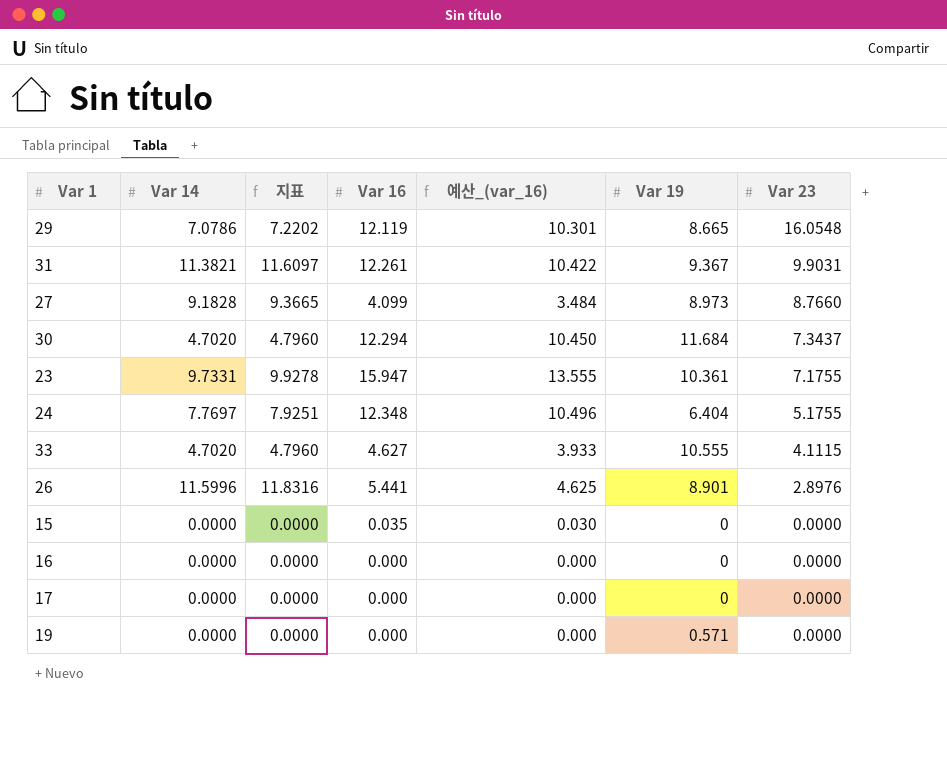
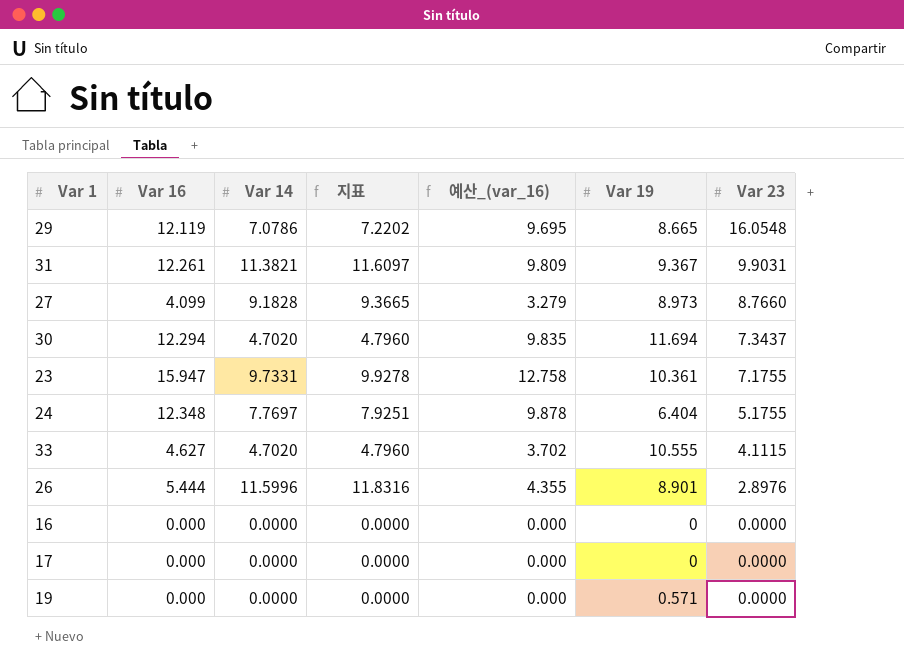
column Var 16 | position: 4 -> 2
column 예산_(var_16) | formula: [Var 16] * 0.85 -> [Var 16] * 0.8
row 15: 0.0000 | 0.0000 | 0.035 | 0.030 | 0 | 0.0000 -> none
30 | Var 19: 11.684 -> 11.694
26 | Var 16: 5.441 -> 5.444

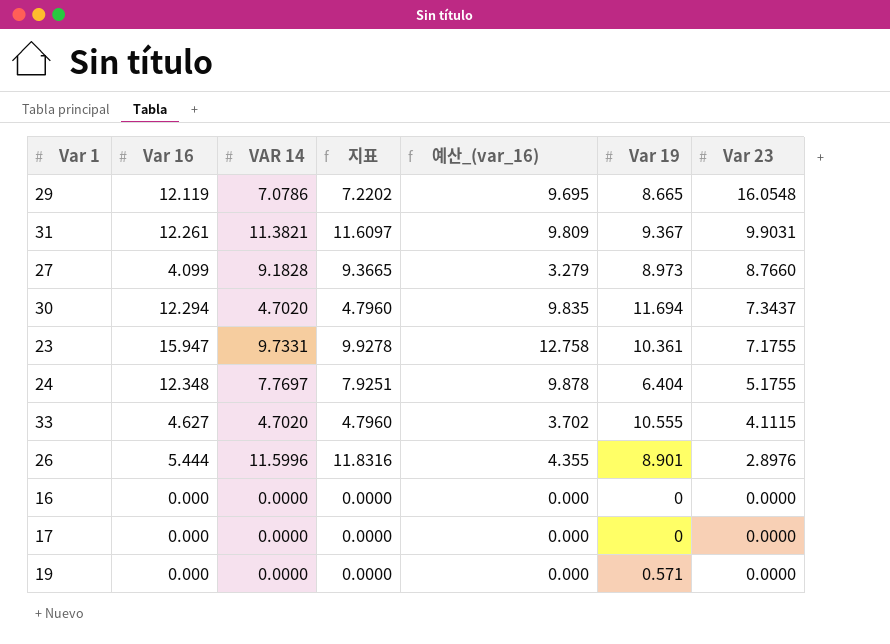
column name: Var 14 -> VAR 14

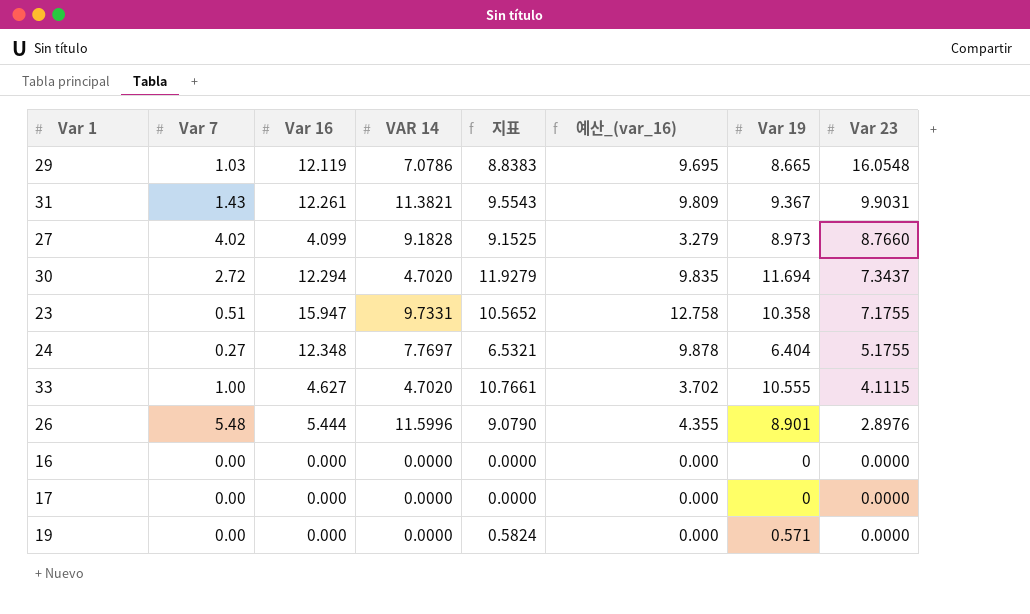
column Var 7 | position: none -> 2
column 지표 | formula: [VAR 14] * 1.02 -> [Var 19] * 1.02
23 | Var 19: 10.361 -> 10.358

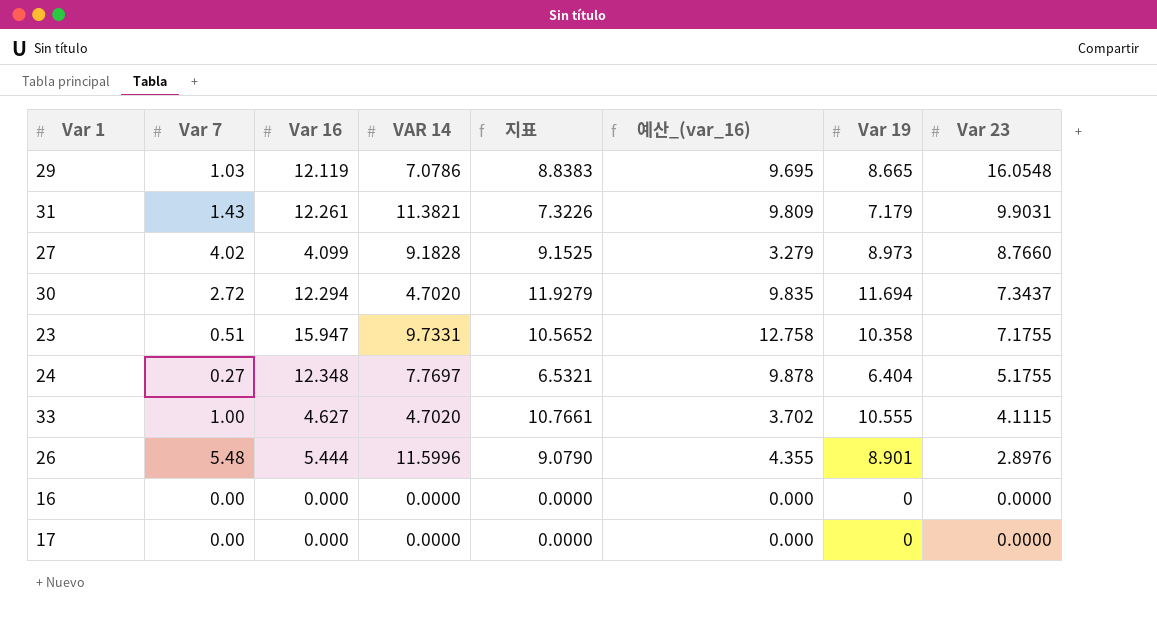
row 19: 0.00 | 0.000 | 0.0000 | 0.5824 | 0.000 | 0.571 | 0.0000 -> none
31 | 지표: 9.5543 -> 7.3226
31 | Var 19: 9.367 -> 7.179

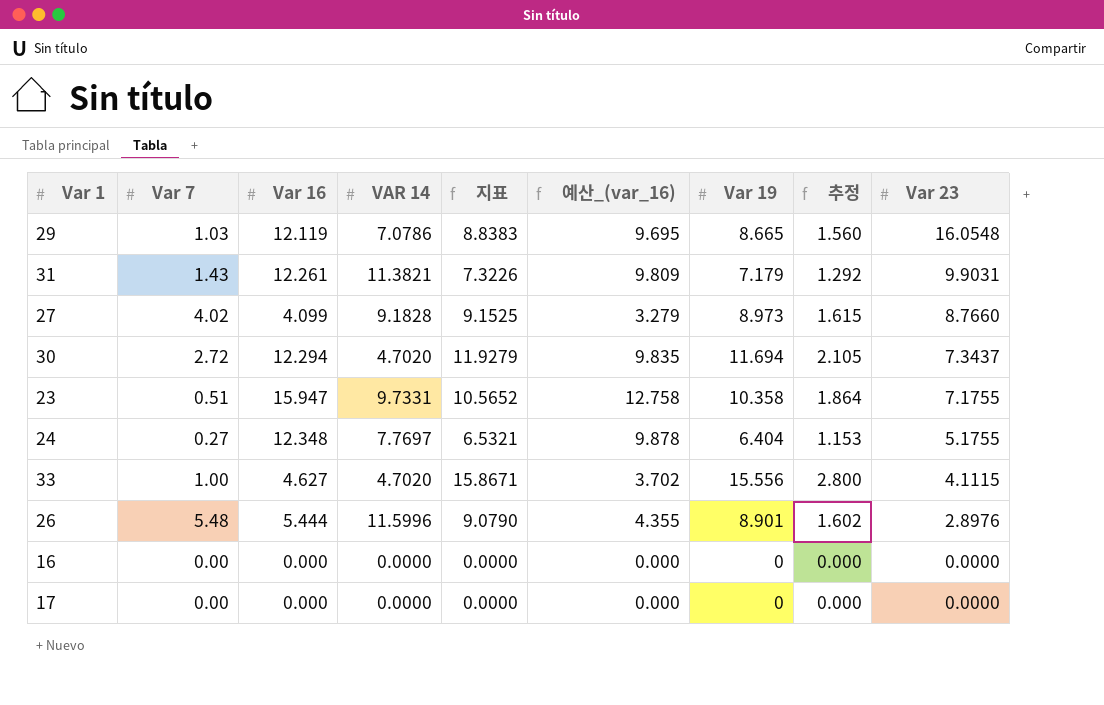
column 추정 | formula: none -> [Var 19] * 0.18
33 | 지표: 10.7661 -> 15.8671
33 | Var 19: 10.555 -> 15.556

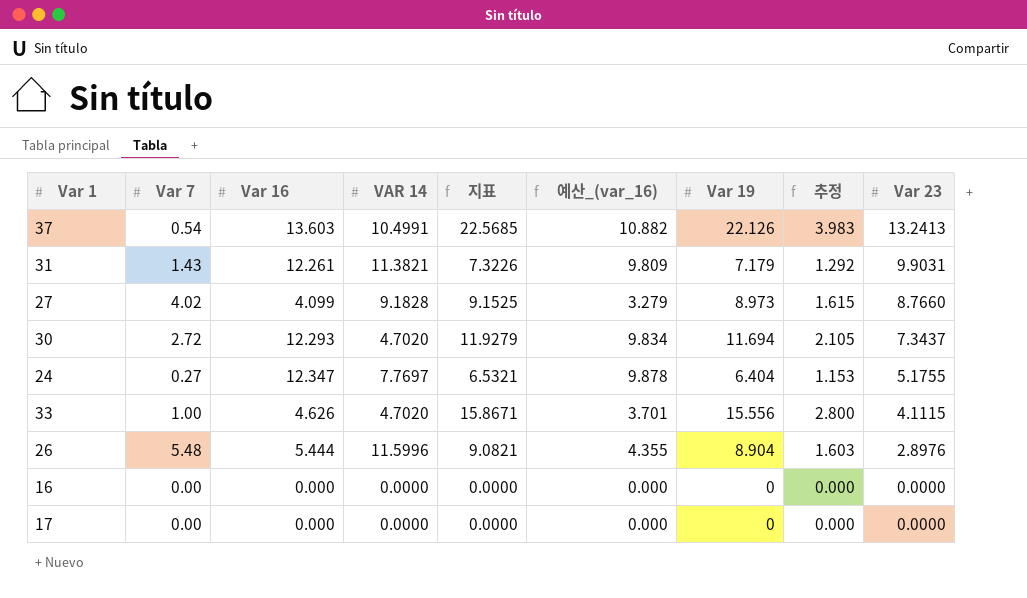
row 29: 1.03 | 12.119 | 7.0786 | 8.8383 | 9.695 | 8.665 | 1.560 | 16.0548 -> none
row 23: 0.51 | 15.947 | 9.7331 | 10.5652 | 12.758 | 10.358 | 1.864 | 7.1755 -> none
row 37: none -> 0.54 | 13.603 | 10.4991 | 22.5685 | 10.882 | 22.126 | 3.983 | 13.2413
30 | Var 16: 12.294 -> 12.293
30 | 예산_(var_16): 9.835 -> 9.834
24 | Var 16: 12.348 -> 12.347
33 | Var 16: 4.627 -> 4.626
33 | 예산_(var_16): 3.702 -> 3.701
26 | 지표: 9.0790 -> 9.0821
26 | Var 19: 8.901 -> 8.904
26 | 추정: 1.602 -> 1.603

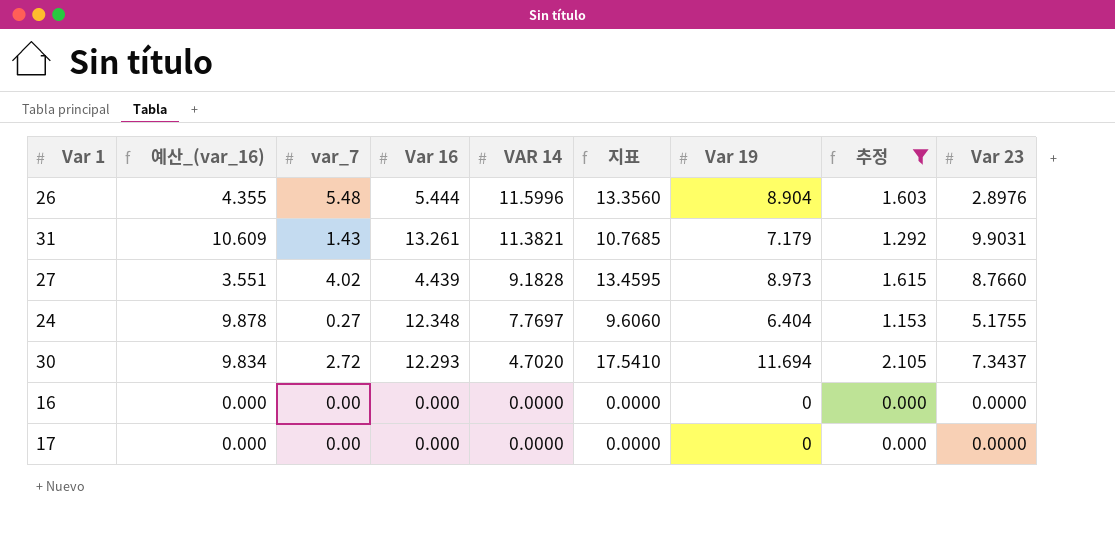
filter: none -> 추정 <= 2.105
row order: Var 23 descending -> VAR 14 descending
column 예산_(var_16) | position: 6 -> 2
column name: Var 7 -> var_7
column 지표 | formula: [Var 19] * 1.02 -> [Var 19] * 1.5
31 | 예산_(var_16): 9.809 -> 10.609
31 | Var 16: 12.261 -> 13.261
27 | 예산_(var_16): 3.279 -> 3.551
27 | Var 16: 4.099 -> 4.439
24 | Var 16: 12.347 -> 12.348

